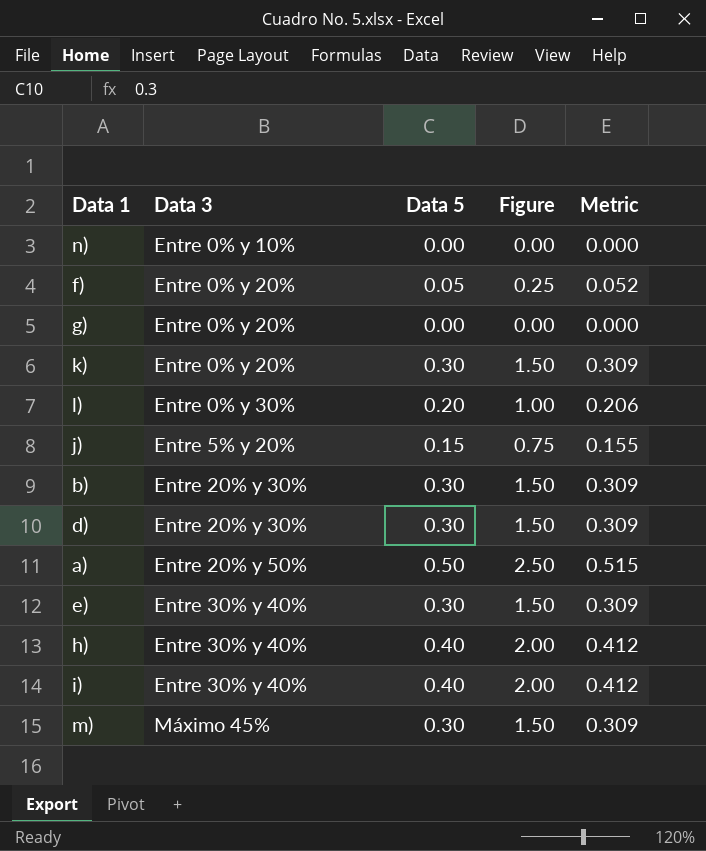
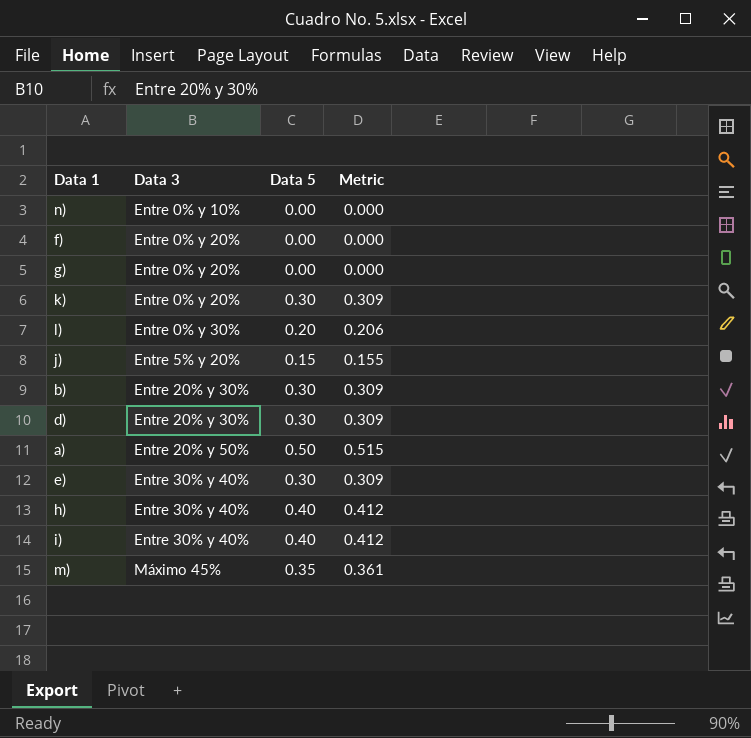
column Figure | formula: [Data 5] * 5 -> none
f) | Data 5: 0.05 -> 0.00
f) | Metric: 0.052 -> 0.000
m) | Data 5: 0.30 -> 0.35
m) | Metric: 0.309 -> 0.361

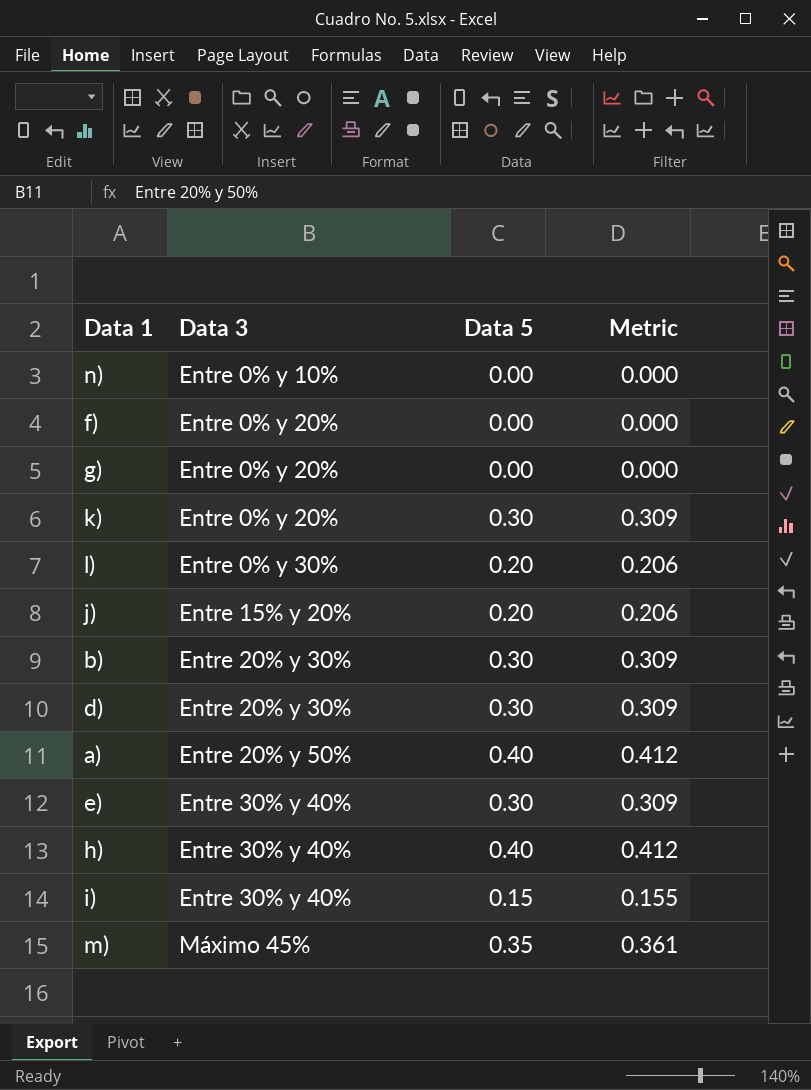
j) | Data 3: Entre 5% y 20% -> Entre 15% y 20%
j) | Data 5: 0.15 -> 0.20
j) | Metric: 0.155 -> 0.206
a) | Data 5: 0.50 -> 0.40
a) | Metric: 0.515 -> 0.412
i) | Data 5: 0.40 -> 0.15
i) | Metric: 0.412 -> 0.155

